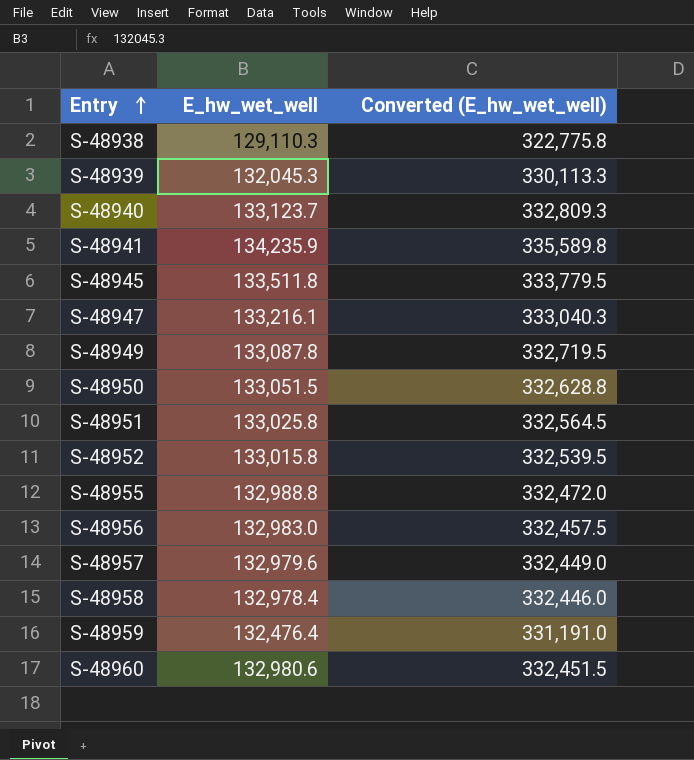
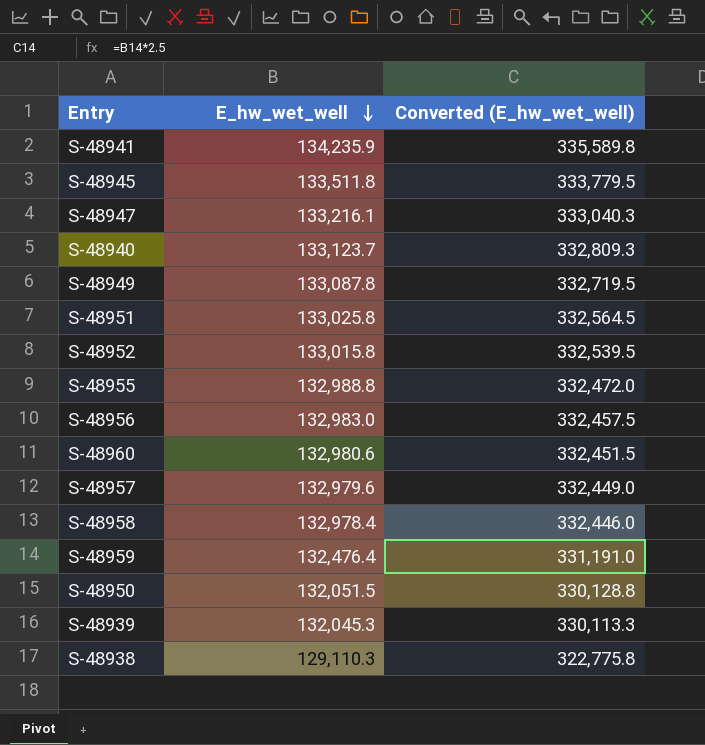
row order: Entry ascending -> E_hw_wet_well descending
S-48950 | E_hw_wet_well: 133,051.5 -> 132,051.5
S-48950 | Converted (E_hw_wet_well): 332,628.8 -> 330,128.8

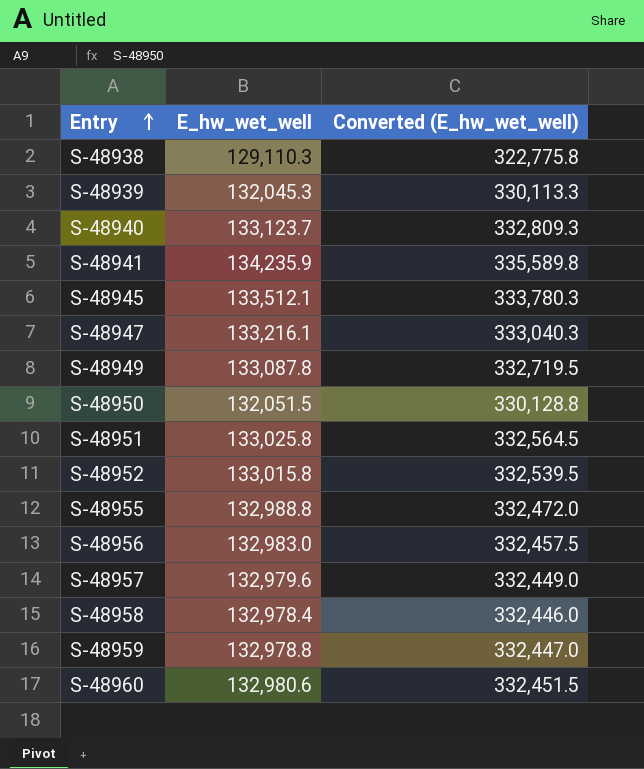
row order: E_hw_wet_well descending -> Entry ascending
S-48945 | E_hw_wet_well: 133,511.8 -> 133,512.1
S-48945 | Converted (E_hw_wet_well): 333,779.5 -> 333,780.3
S-48959 | E_hw_wet_well: 132,476.4 -> 132,978.8
S-48959 | Converted (E_hw_wet_well): 331,191.0 -> 332,447.0

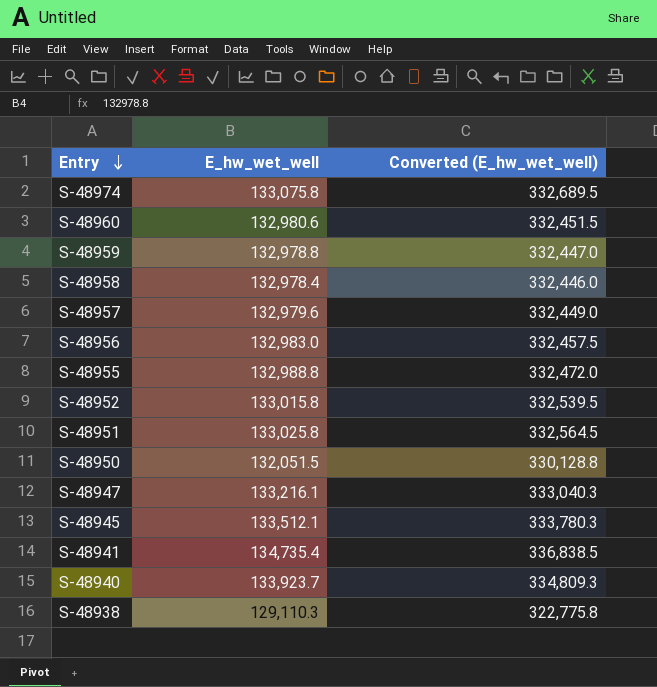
row order: Entry ascending -> Entry descending
row S-48939: 132,045.3 | 330,113.3 -> none
row S-48949: 133,087.8 | 332,719.5 -> none
row S-48974: none -> 133,075.8 | 332,689.5
S-48941 | E_hw_wet_well: 134,235.9 -> 134,735.4
S-48941 | Converted (E_hw_wet_well): 335,589.8 -> 336,838.5
S-48940 | E_hw_wet_well: 133,123.7 -> 133,923.7
S-48940 | Converted (E_hw_wet_well): 332,809.3 -> 334,809.3

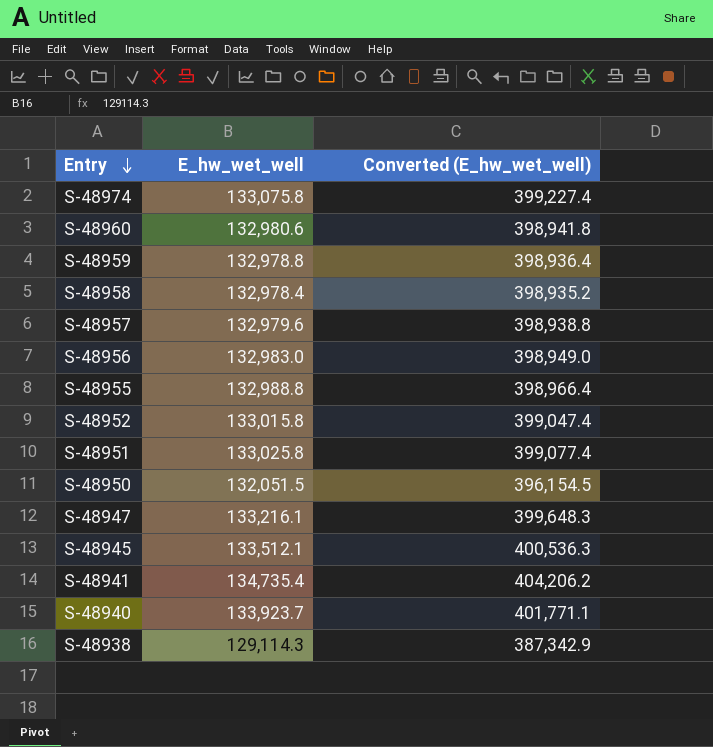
column Converted (E_hw_wet_well) | formula: [E_hw_wet_well] * 2.5 -> [E_hw_wet_well] * 3
S-48938 | E_hw_wet_well: 129,110.3 -> 129,114.3

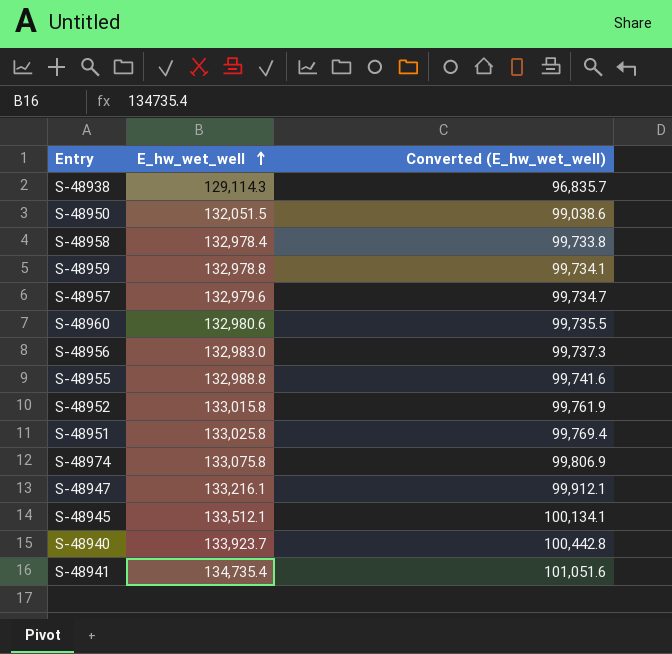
row order: Entry descending -> E_hw_wet_well ascending
column Converted (E_hw_wet_well) | formula: [E_hw_wet_well] * 3 -> [E_hw_wet_well] * 0.75

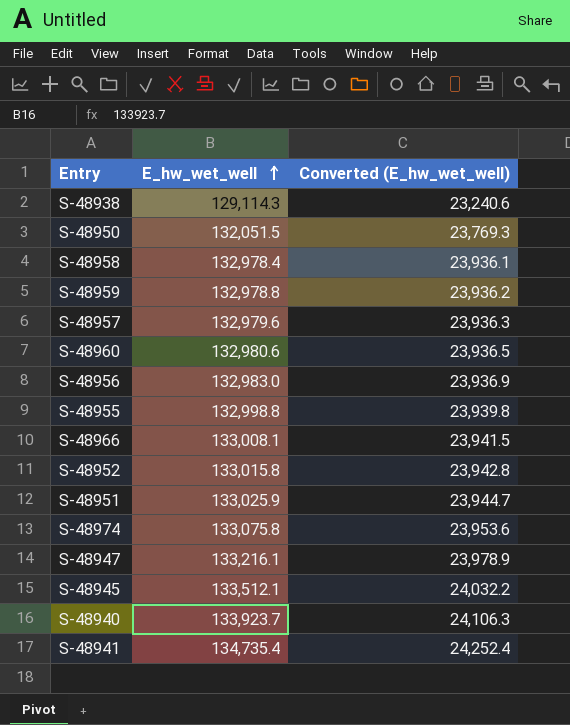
column Converted (E_hw_wet_well) | formula: [E_hw_wet_well] * 0.75 -> [E_hw_wet_well] * 0.18
S-48955 | E_hw_wet_well: 132,988.8 -> 132,998.8
row S-48966: none -> 133,008.1 | 23,941.5
S-48951 | E_hw_wet_well: 133,025.8 -> 133,025.9

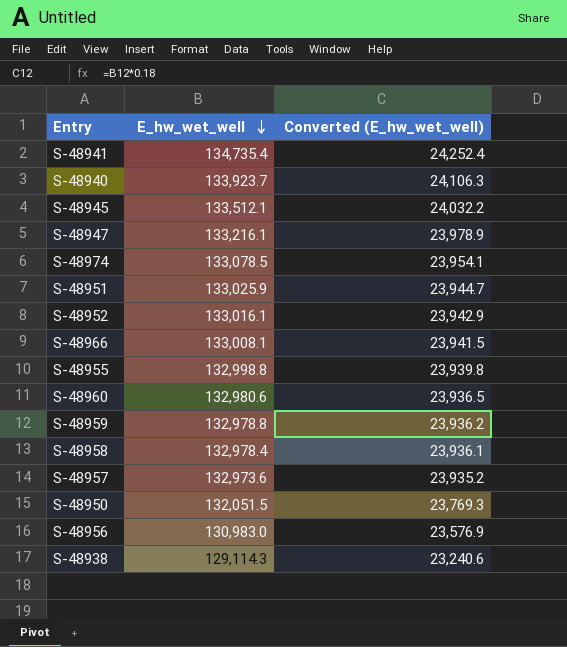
row order: E_hw_wet_well ascending -> E_hw_wet_well descending
S-48974 | E_hw_wet_well: 133,075.8 -> 133,078.5
S-48974 | Converted (E_hw_wet_well): 23,953.6 -> 23,954.1
S-48952 | E_hw_wet_well: 133,015.8 -> 133,016.1
S-48952 | Converted (E_hw_wet_well): 23,942.8 -> 23,942.9
S-48957 | E_hw_wet_well: 132,979.6 -> 132,973.6
S-48957 | Converted (E_hw_wet_well): 23,936.3 -> 23,935.2
S-48956 | E_hw_wet_well: 132,983.0 -> 130,983.0
S-48956 | Converted (E_hw_wet_well): 23,936.9 -> 23,576.9

